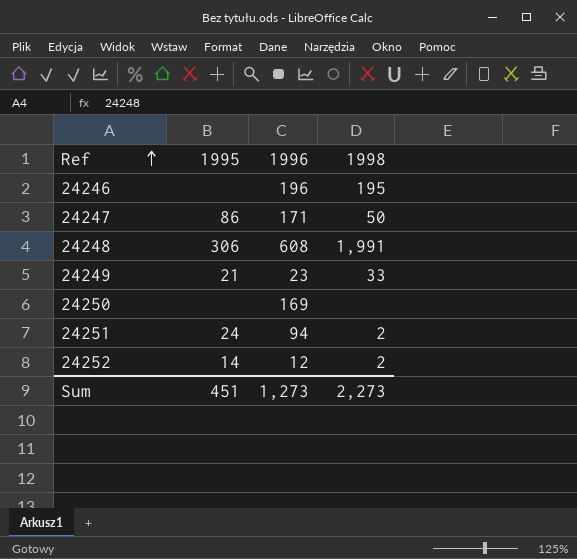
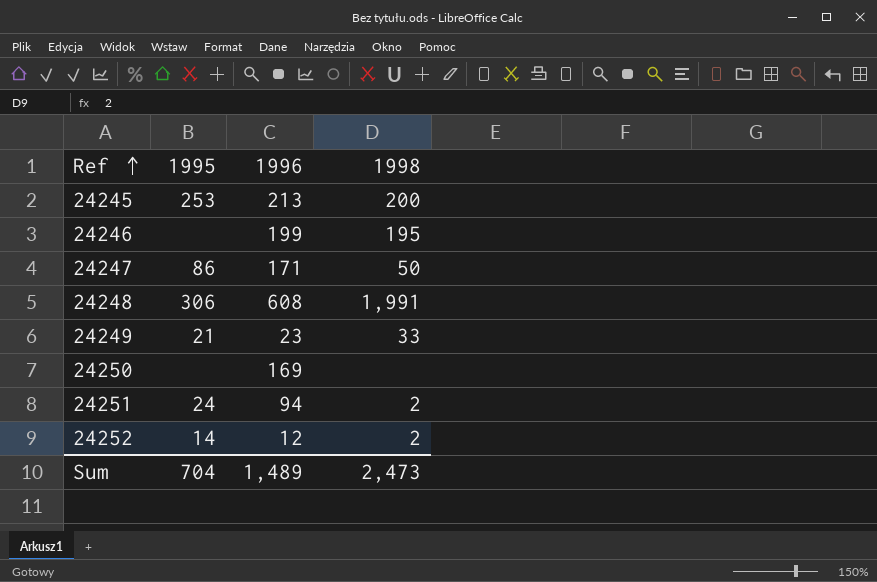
row 24245: none -> 253 | 213 | 200
24246 | 1996: 196 -> 199
Sum | 1995: 451 -> 704
Sum | 1996: 1,273 -> 1,489
Sum | 1998: 2,273 -> 2,473

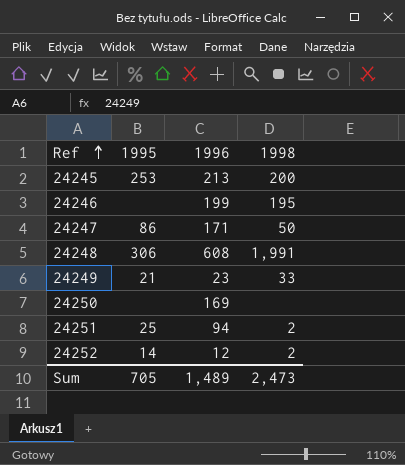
24251 | 1995: 24 -> 25
Sum | 1995: 704 -> 705

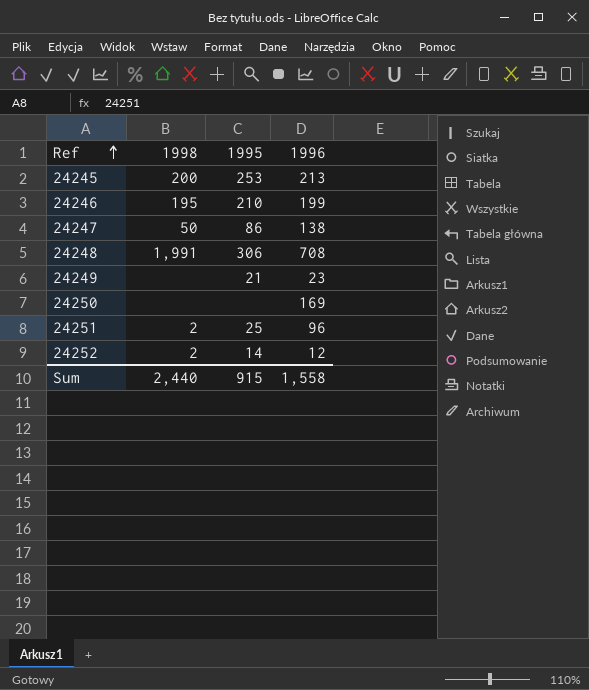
column 1998 | position: 4 -> 2
24246 | 1995: none -> 210
24247 | 1996: 171 -> 138
24248 | 1996: 608 -> 708
24249 | 1998: 33 -> none
24251 | 1996: 94 -> 96
Sum | 1998: 2,473 -> 2,440
Sum | 1995: 705 -> 915
Sum | 1996: 1,489 -> 1,558

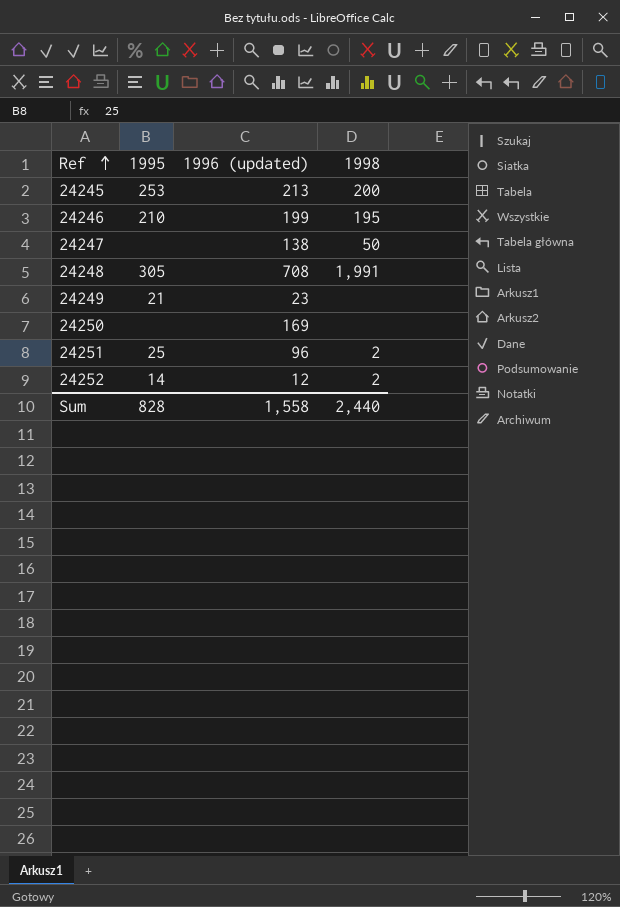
column name: 1996 -> 1996 (updated)
column 1998 | position: 2 -> 4
24247 | 1995: 86 -> none
24248 | 1995: 306 -> 305
Sum | 1995: 915 -> 828

